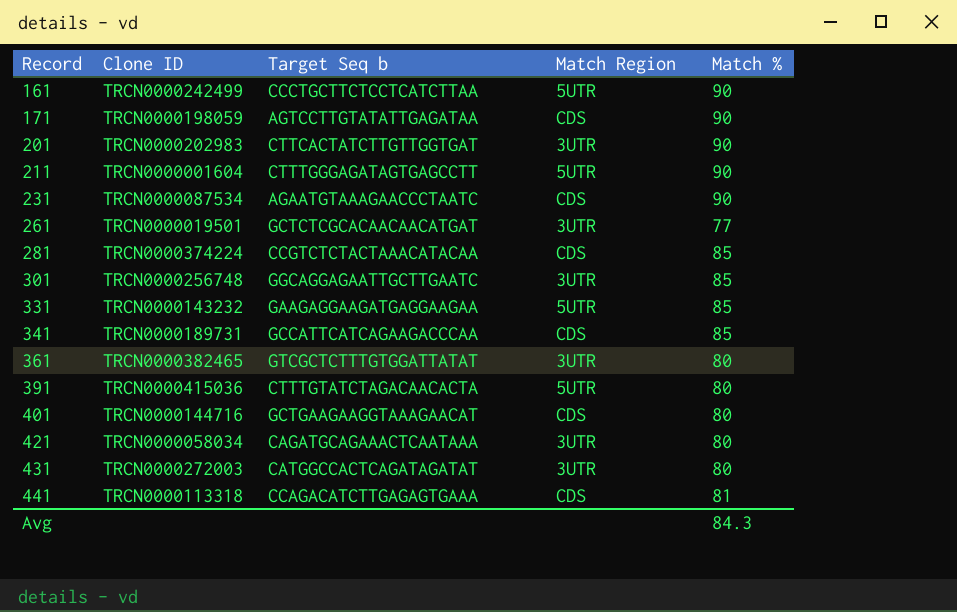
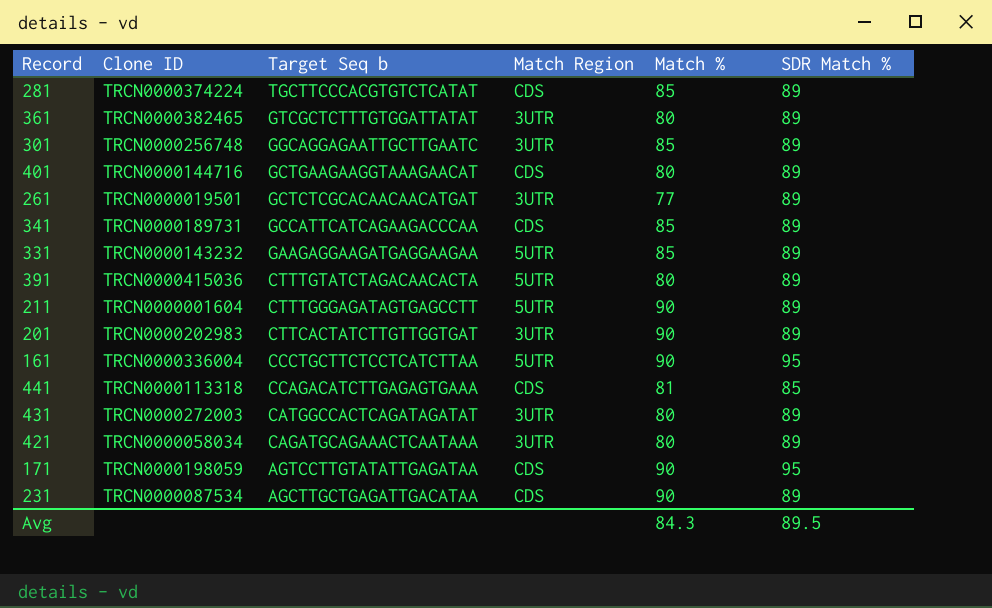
row order: Record ascending -> Target Seq b descending
column SDR Match % | position: none -> 6
281 | Target Seq b: CCGTCTCTACTAAACATACAA -> TGCTTCCCACGTGTCTCATAT
161 | Clone ID: TRCN0000242499 -> TRCN0000336004
231 | Target Seq b: AGAATGTAAAGAACCCTAATC -> AGCTTGCTGAGATTGACATAA

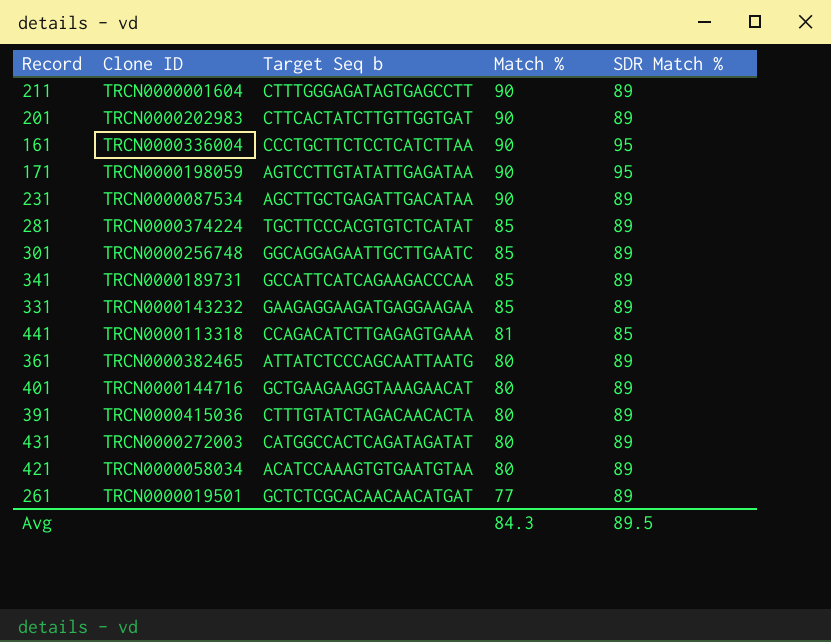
row order: Target Seq b descending -> Match % descending
column Match Region | position: 4 -> none
361 | Target Seq b: GTCGCTCTTTGTGGATTATAT -> ATTATCTCCCAGCAATTAATG
421 | Target Seq b: CAGATGCAGAAACTCAATAAA -> ACATCCAAAGTGTGAATGTAA

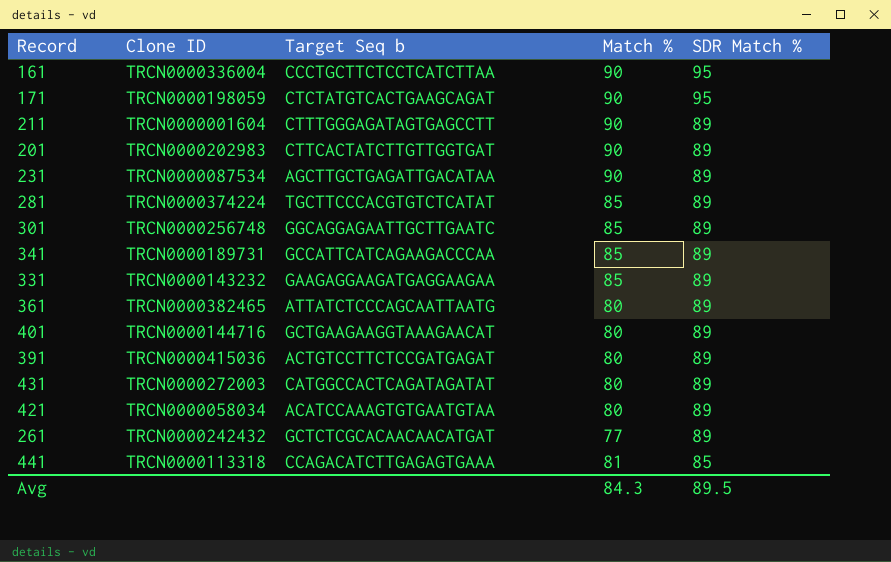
row order: Match % descending -> SDR Match % descending
171 | Target Seq b: AGTCCTTGTATATTGAGATAA -> CTCTATGTCACTGAAGCAGAT
391 | Target Seq b: CTTTGTATCTAGACAACACTA -> ACTGTCCTTCTCCGATGAGAT
261 | Clone ID: TRCN0000019501 -> TRCN0000242432

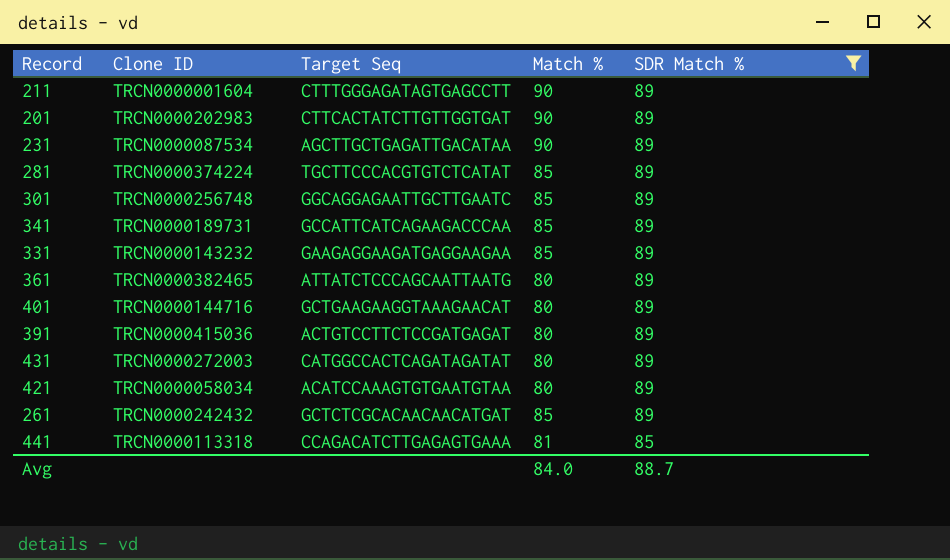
filter: none -> SDR Match % != 95
column name: Target Seq b -> Target Seq
261 | Match %: 77 -> 85
Avg | Match %: 84.3 -> 84.0
Avg | SDR Match %: 89.5 -> 88.7

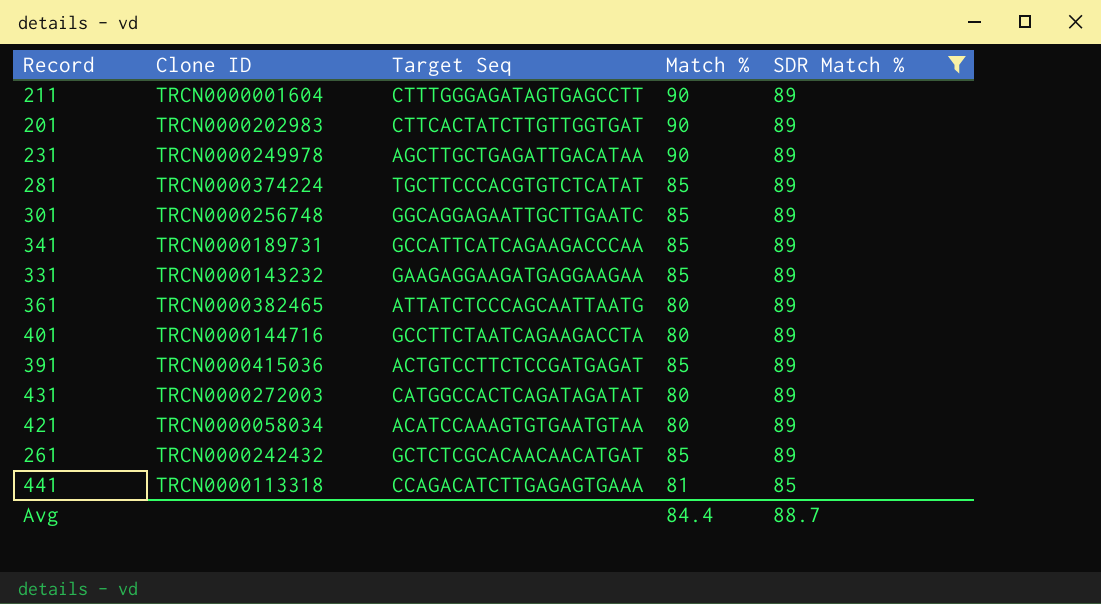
231 | Clone ID: TRCN0000087534 -> TRCN0000249978
401 | Target Seq: GCTGAAGAAGGTAAAGAACAT -> GCCTTCTAATCAGAAGACCTA
391 | Match %: 80 -> 85
Avg | Match %: 84.0 -> 84.4

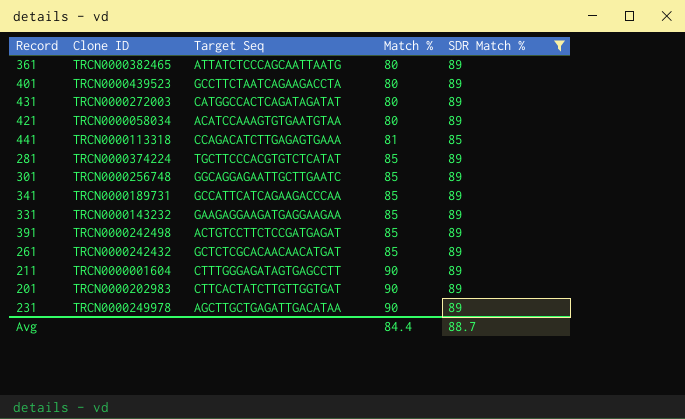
row order: SDR Match % descending -> Match % ascending
401 | Clone ID: TRCN0000144716 -> TRCN0000439523
391 | Clone ID: TRCN0000415036 -> TRCN0000242498

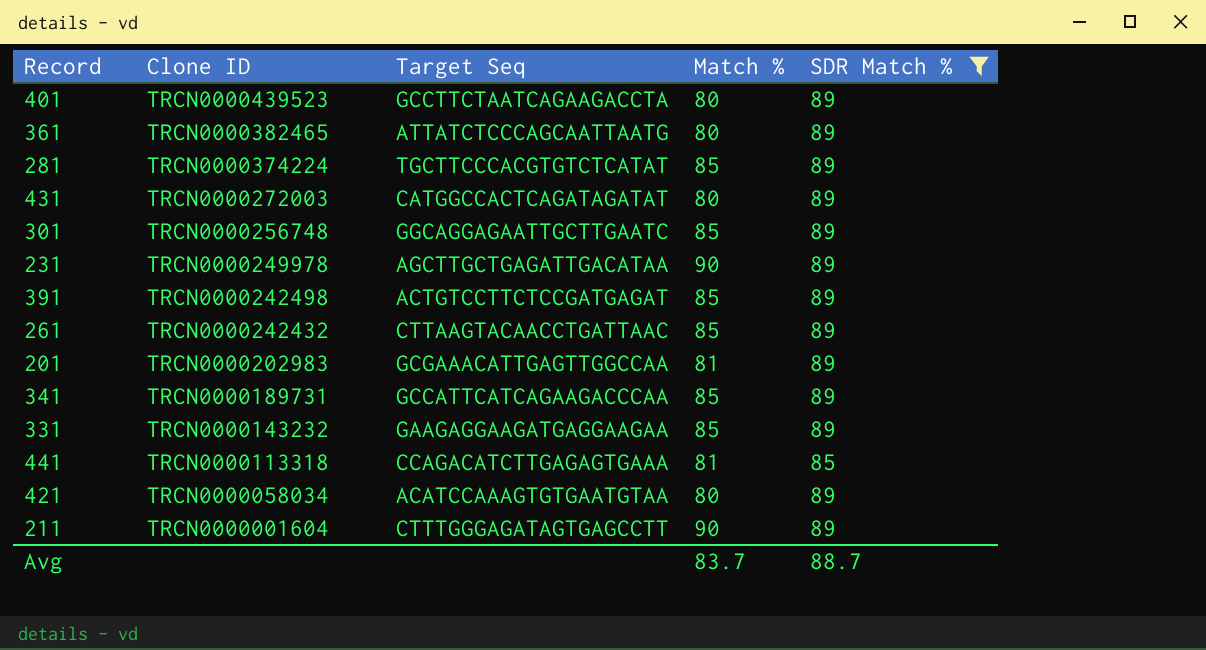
row order: Match % ascending -> Clone ID descending
261 | Target Seq: GCTCTCGCACAACAACATGAT -> CTTAAGTACAACCTGATTAAC
201 | Target Seq: CTTCACTATCTTGTTGGTGAT -> GCGAAACATTGAGTTGGCCAA
201 | Match %: 90 -> 81
Avg | Match %: 84.4 -> 83.7

